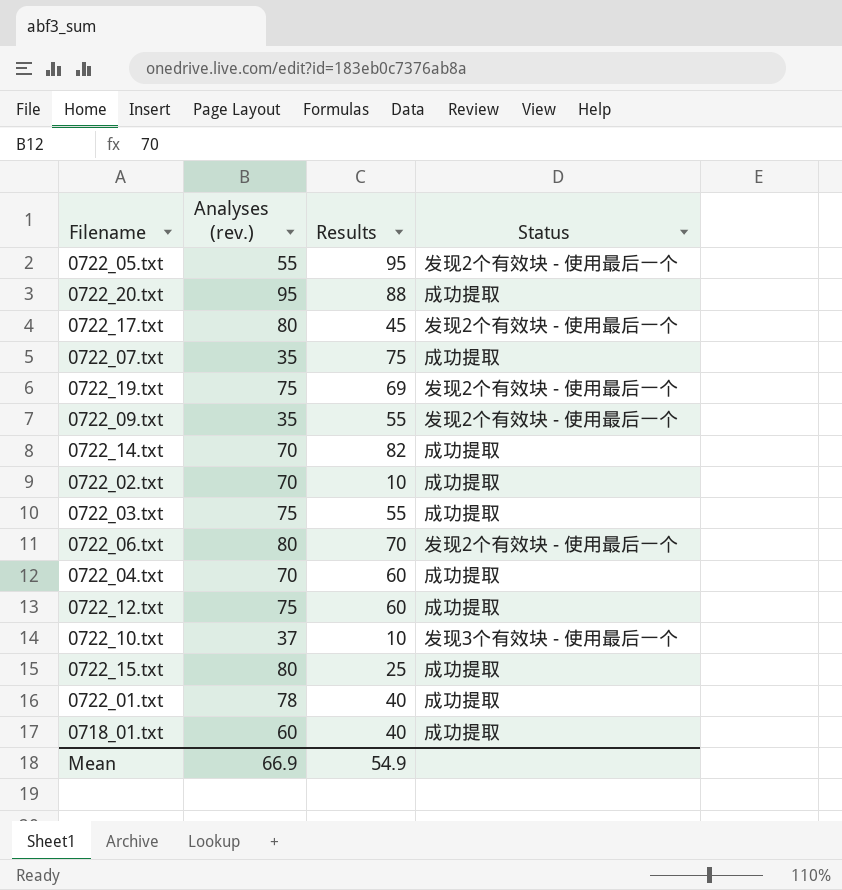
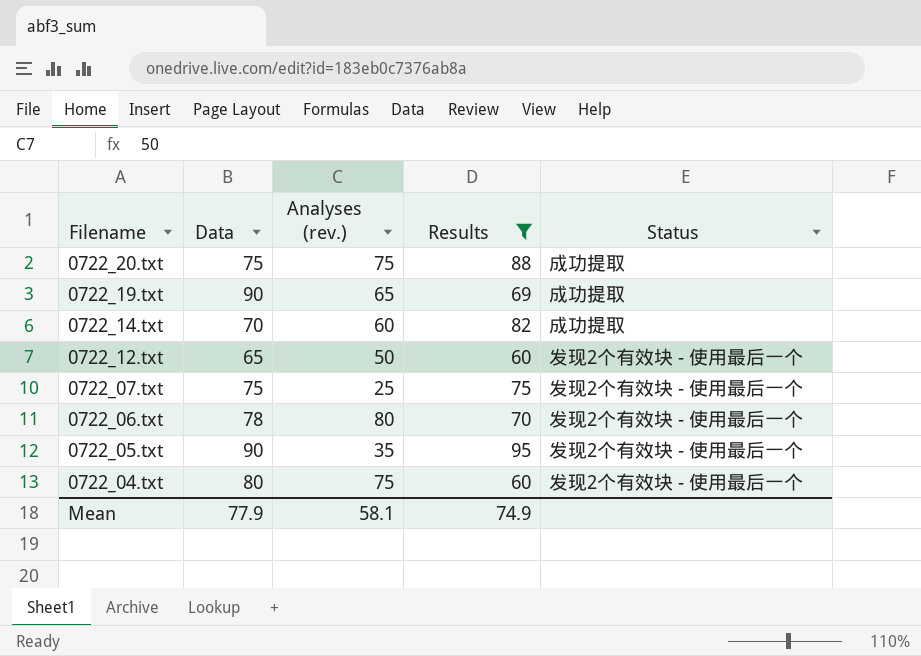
filter: none -> Results >= 60
row order: none -> Filename descending
column Data | position: none -> 2
0722_20.txt | Analyses (rev.): 95 -> 75
0722_19.txt | Analyses (rev.): 75 -> 65
0722_19.txt | Status: 发现2个有效块 - 使用最后一个 -> 成功提取
0722_14.txt | Analyses (rev.): 70 -> 60
0722_12.txt | Analyses (rev.): 75 -> 50
0722_12.txt | Status: 成功提取 -> 发现2个有效块 - 使用最后一个
0722_07.txt | Analyses (rev.): 35 -> 25
0722_07.txt | Status: 成功提取 -> 发现2个有效块 - 使用最后一个
0722_05.txt | Analyses (rev.): 55 -> 35
0722_04.txt | Analyses (rev.): 70 -> 75
0722_04.txt | Status: 成功提取 -> 发现2个有效块 - 使用最后一个
Mean | Analyses (rev.): 66.9 -> 58.1
Mean | Results: 54.9 -> 74.9

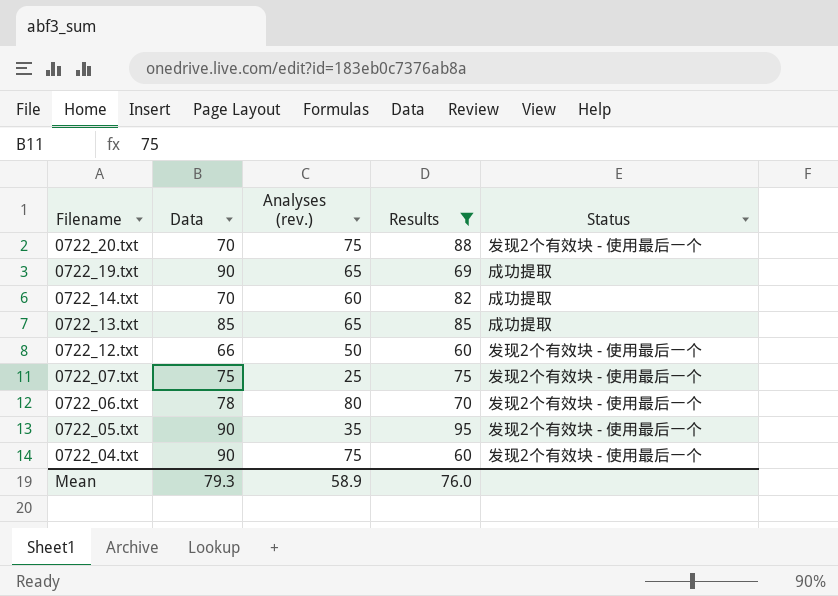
0722_20.txt | Data: 75 -> 70
0722_20.txt | Status: 成功提取 -> 发现2个有效块 - 使用最后一个
row 0722_13.txt: none -> 85 | 65 | 85 | 成功提取
0722_12.txt | Data: 65 -> 66
0722_04.txt | Data: 80 -> 90
Mean | Data: 77.9 -> 79.3
Mean | Analyses (rev.): 58.1 -> 58.9
Mean | Results: 74.9 -> 76.0

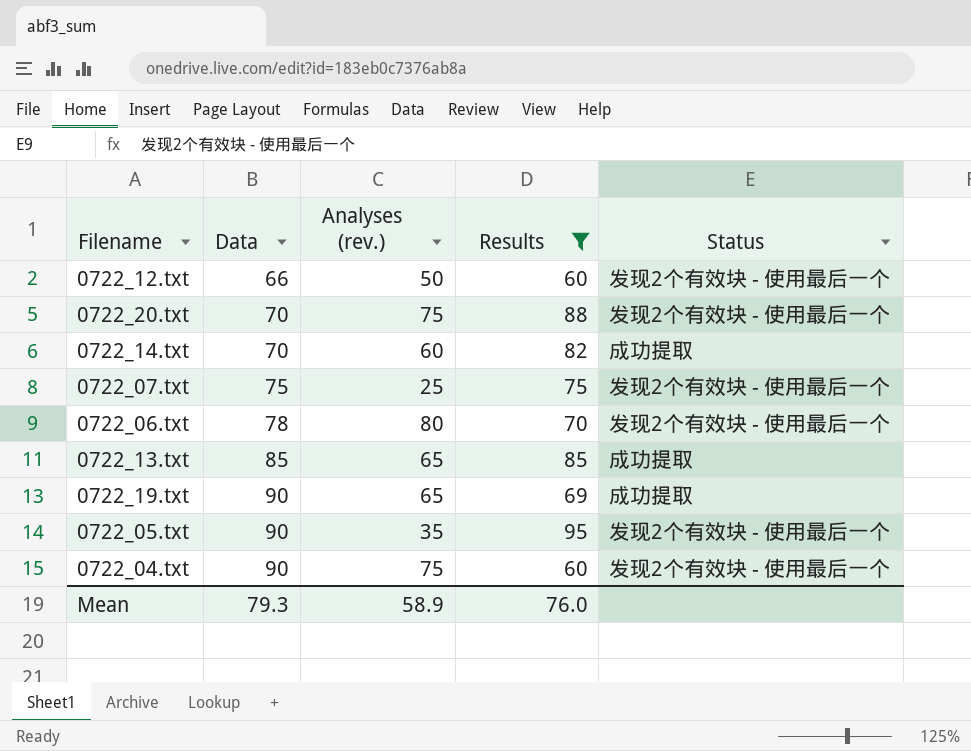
row order: Filename descending -> Data ascending

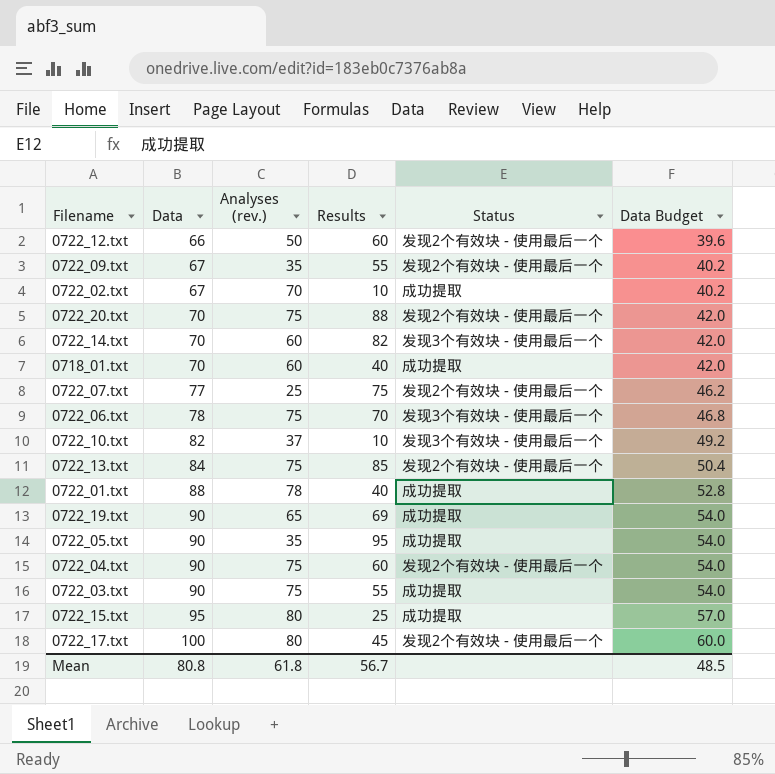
filter: Results >= 60 -> none
column Data Budget | formula: none -> [Data] * 0.6
0722_14.txt | Status: 成功提取 -> 发现3个有效块 - 使用最后一个
0722_07.txt | Data: 75 -> 77
0722_06.txt | Analyses (rev.): 80 -> 75
0722_06.txt | Status: 发现2个有效块 - 使用最后一个 -> 发现3个有效块 - 使用最后一个
0722_13.txt | Data: 85 -> 84
0722_13.txt | Analyses (rev.): 65 -> 75
0722_13.txt | Status: 成功提取 -> 发现2个有效块 - 使用最后一个
0722_05.txt | Status: 发现2个有效块 - 使用最后一个 -> 成功提取
Mean | Data: 79.3 -> 80.8
Mean | Analyses (rev.): 58.9 -> 61.8
Mean | Results: 76.0 -> 56.7

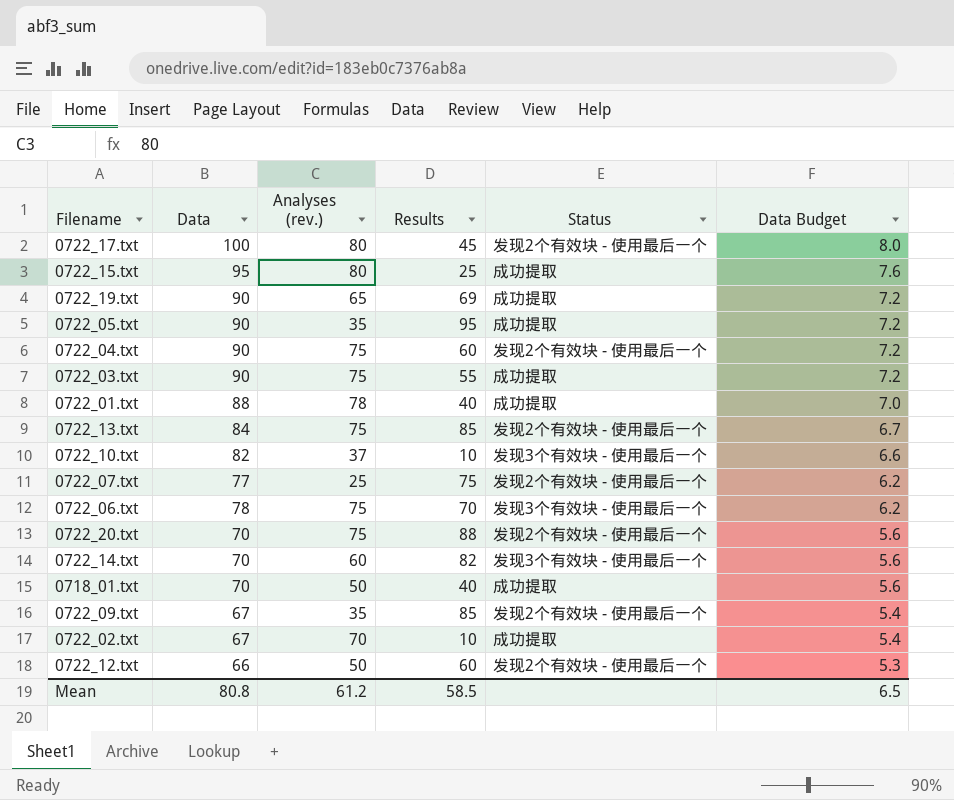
row order: Data ascending -> Data Budget descending
column Data Budget | formula: [Data] * 0.6 -> [Data] * 0.08
0718_01.txt | Analyses (rev.): 60 -> 50
0722_09.txt | Results: 55 -> 85
Mean | Analyses (rev.): 61.8 -> 61.2
Mean | Results: 56.7 -> 58.5
Mean | Data Budget: 48.5 -> 6.5

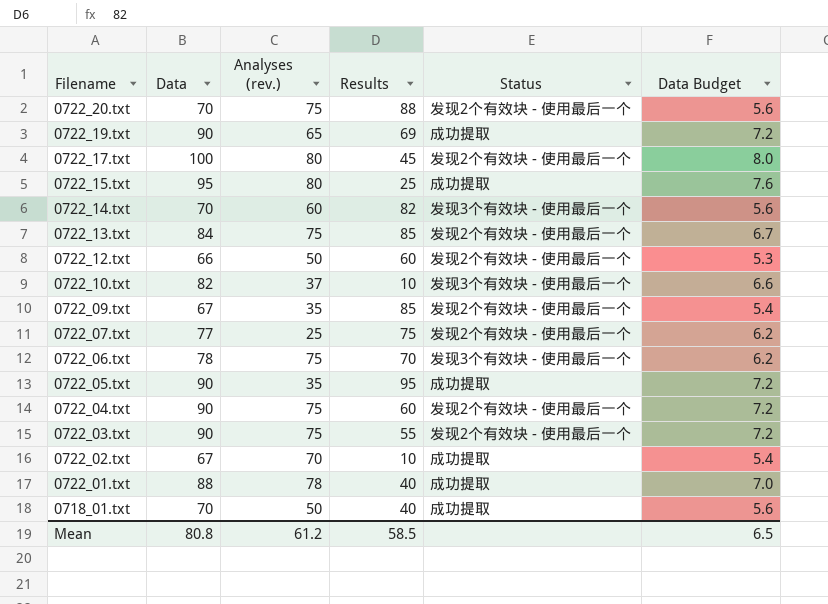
row order: Data Budget descending -> Filename descending
0722_03.txt | Status: 成功提取 -> 发现2个有效块 - 使用最后一个

